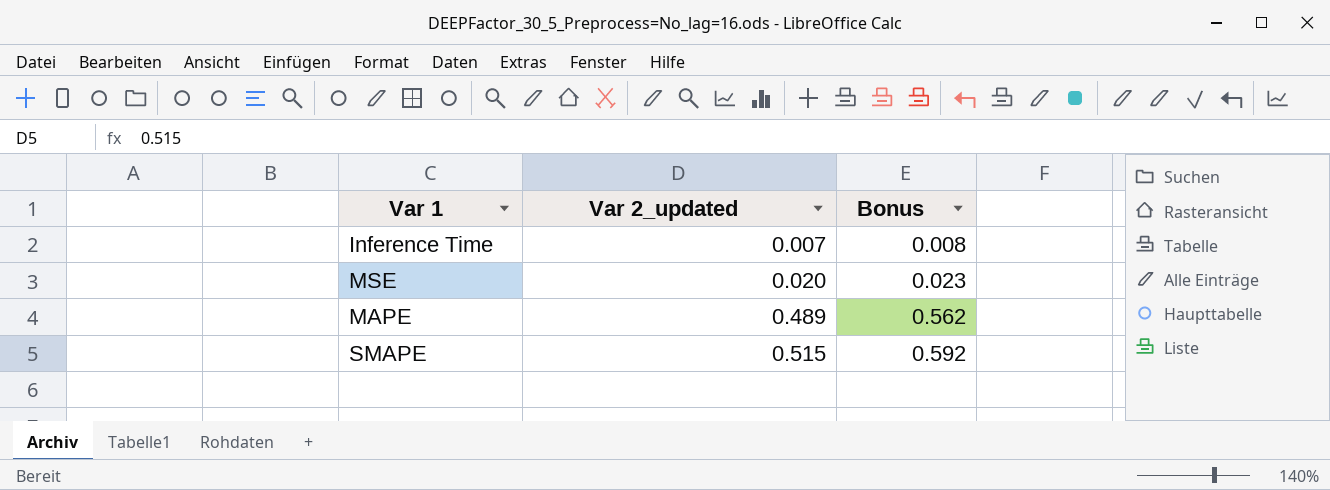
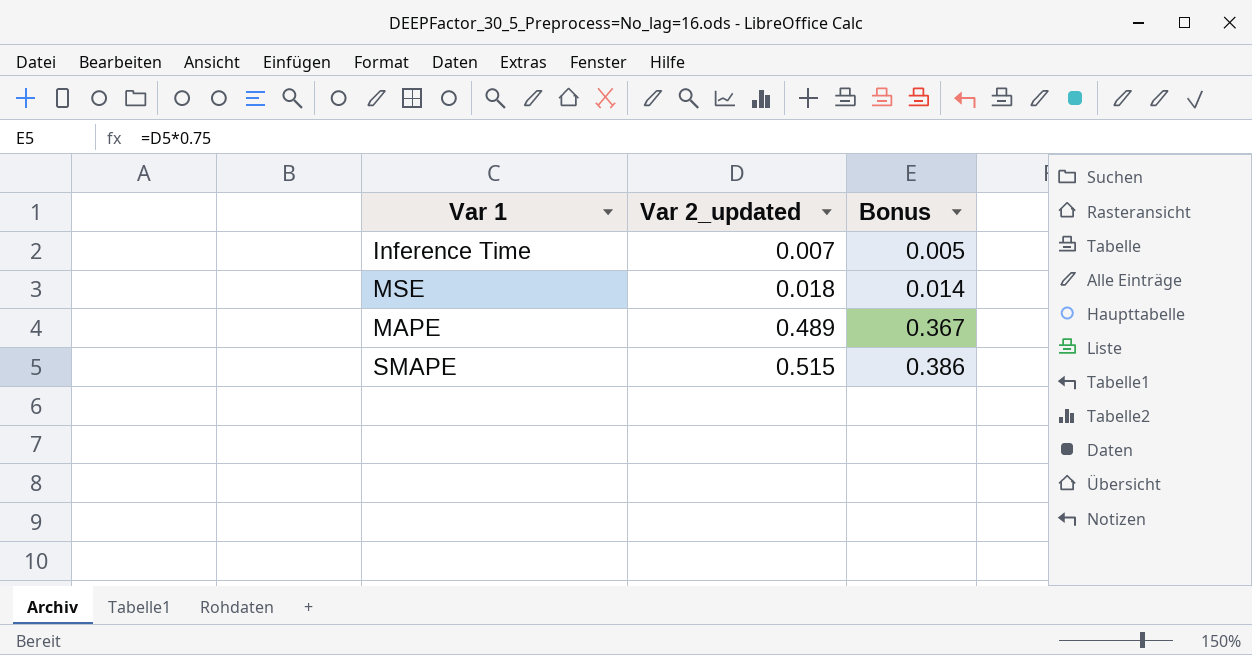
column Bonus | formula: [Var 2_updated] * 1.15 -> [Var 2_updated] * 0.75
MSE | Var 2_updated: 0.020 -> 0.018

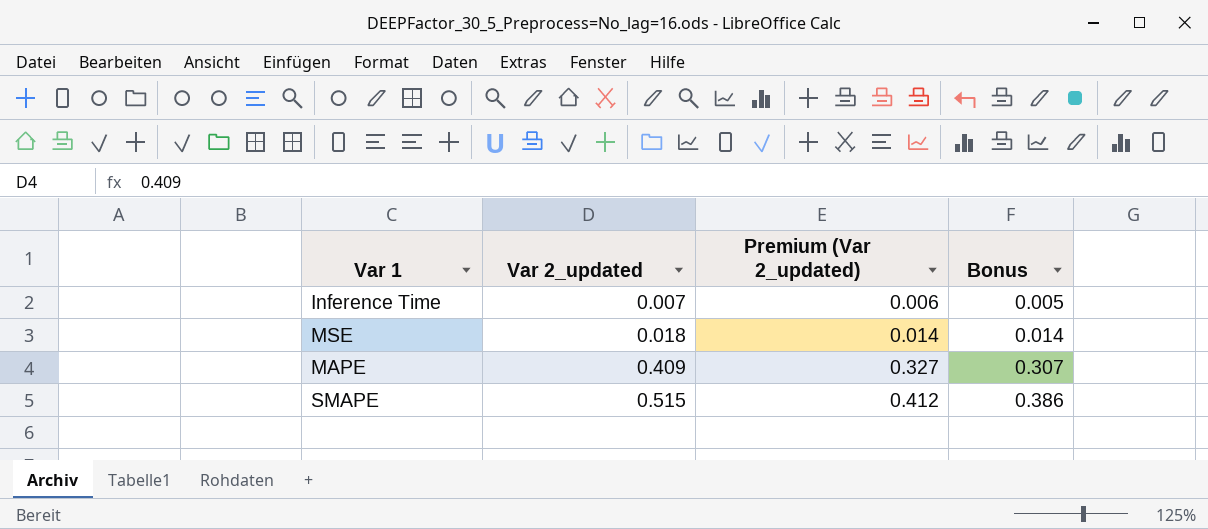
column Premium (Var 2_updated) | formula: none -> [Var 2_updated] * 0.8
MAPE | Var 2_updated: 0.489 -> 0.409
MAPE | Bonus: 0.367 -> 0.307

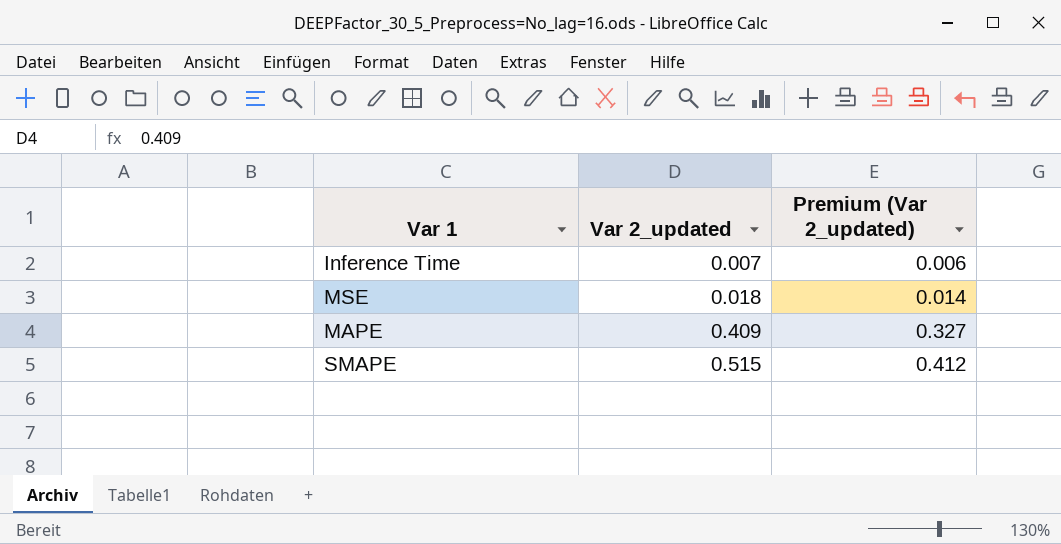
column Bonus | formula: [Var 2_updated] * 0.75 -> none

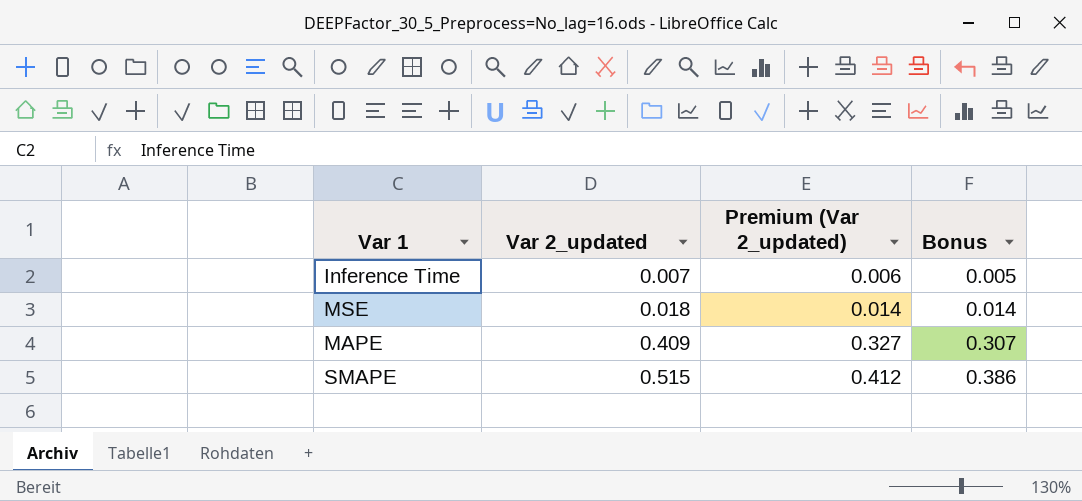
column Bonus | formula: none -> [Var 2_updated] * 0.75

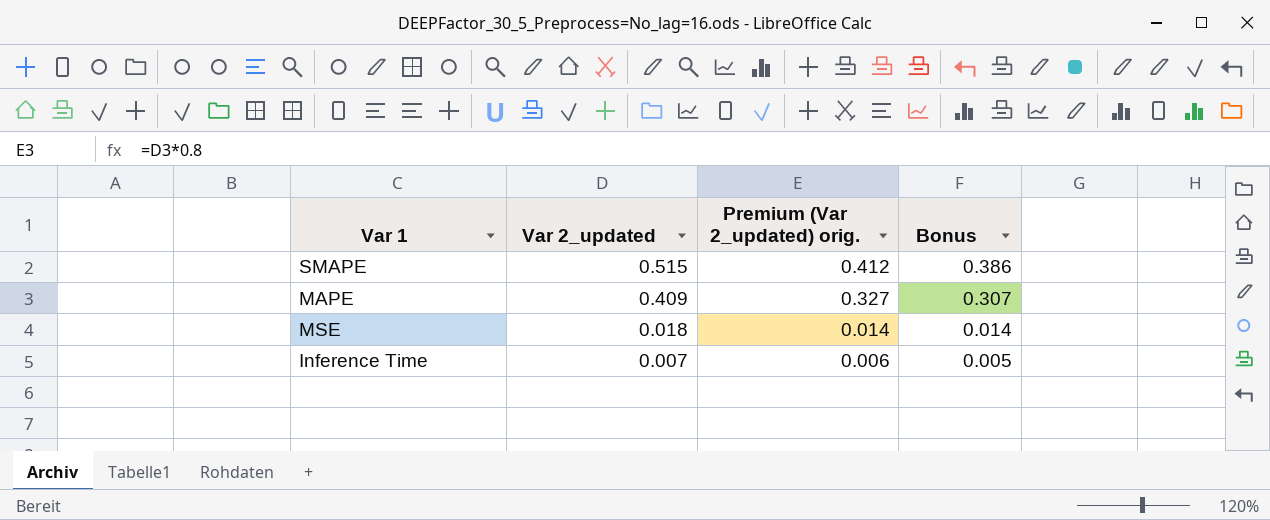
row order: Var 2_updated ascending -> Var 2_updated descending
column name: Premium (Var 2_updated) -> Premium (Var 2_updated) orig.

